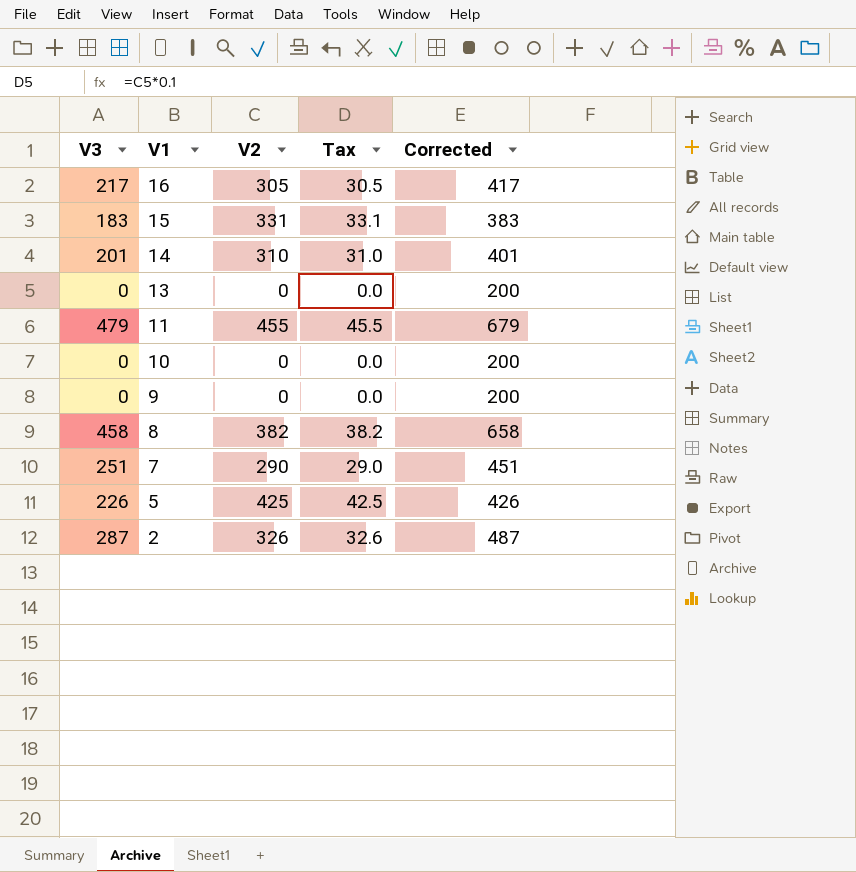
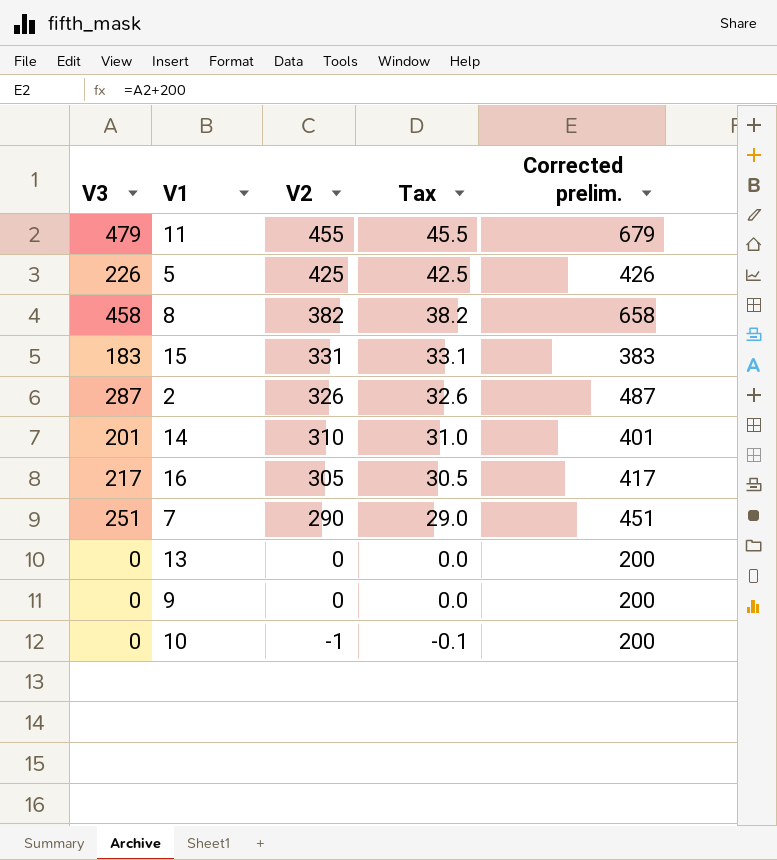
row order: V1 descending -> V2 descending
column name: Corrected -> Corrected prelim.
10 | V2: 0 -> -1
10 | Tax: 0.0 -> -0.1

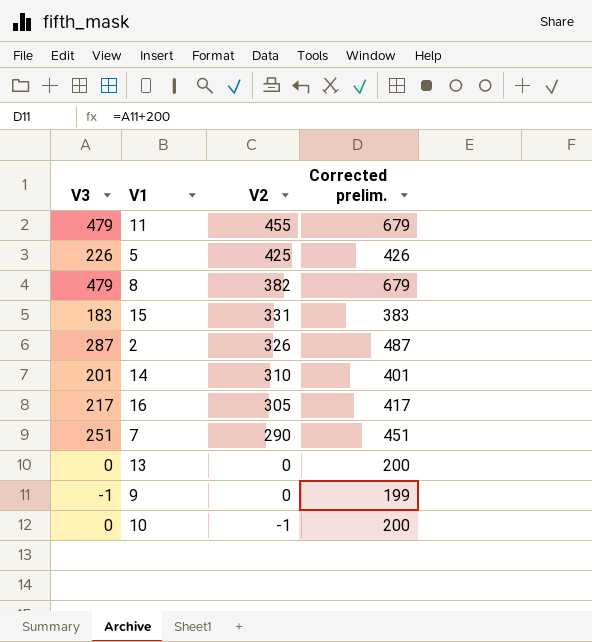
column Tax | formula: [V2] * 0.1 -> none
8 | V3: 458 -> 479
8 | Corrected prelim.: 658 -> 679
9 | V3: 0 -> -1
9 | Corrected prelim.: 200 -> 199

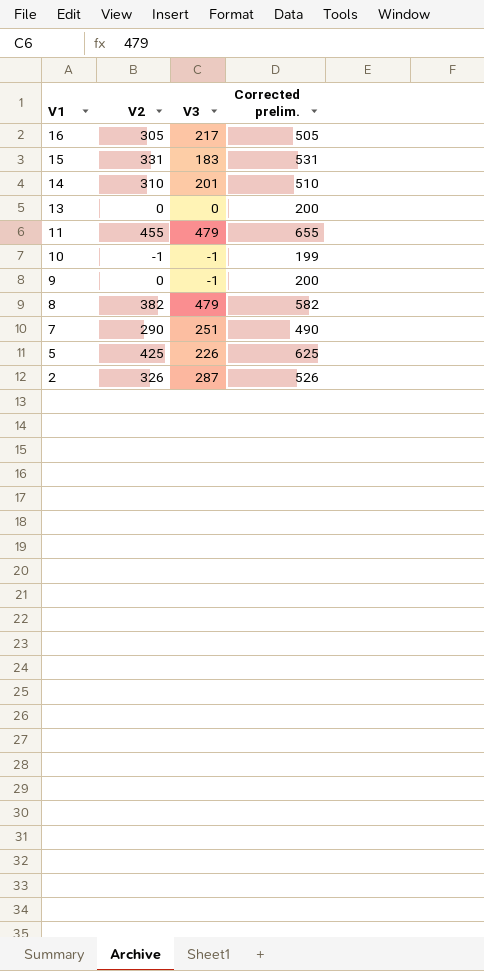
row order: V2 descending -> V1 descending
column V3 | position: 1 -> 3
column Corrected prelim. | formula: [V3] + 200 -> [V2] + 200
10 | V3: 0 -> -1

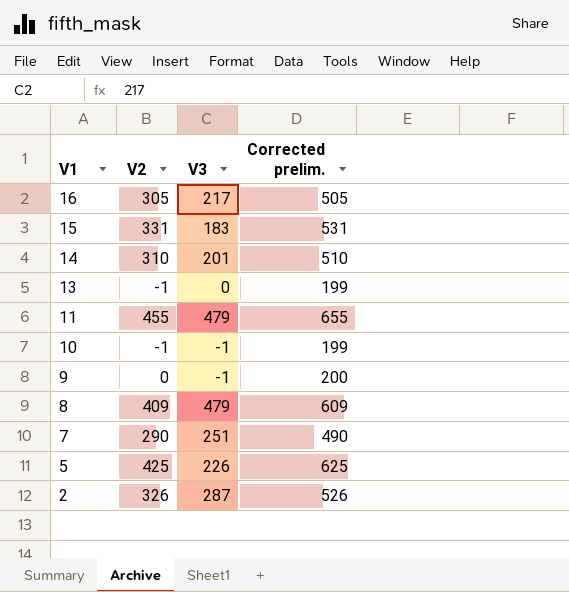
13 | V2: 0 -> -1
13 | Corrected prelim.: 200 -> 199
8 | V2: 382 -> 409
8 | Corrected prelim.: 582 -> 609

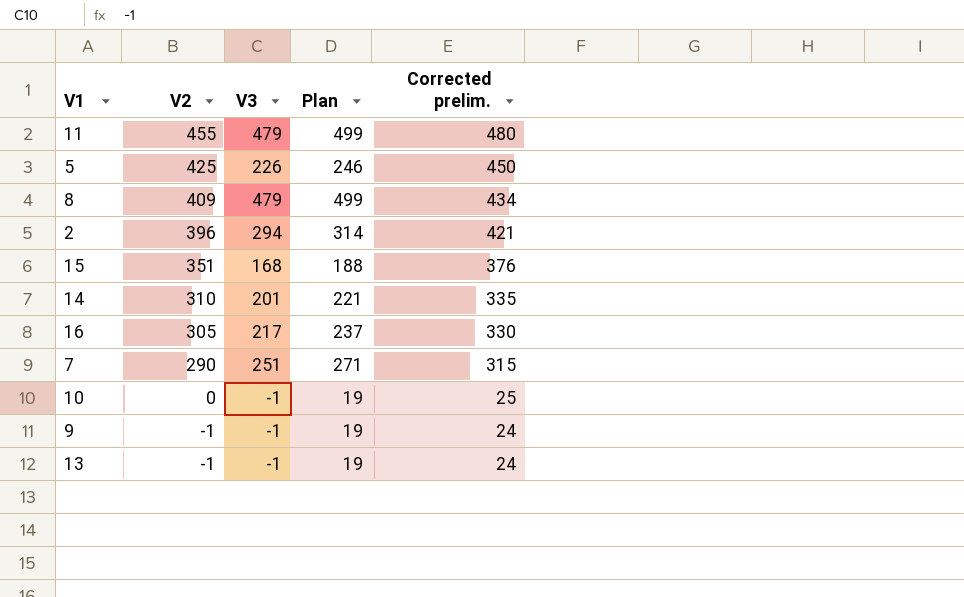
row order: V1 descending -> V2 descending
column Plan | formula: none -> [V3] + 20
column Corrected prelim. | formula: [V2] + 200 -> [V2] + 25
2 | V2: 326 -> 396
2 | V3: 287 -> 294
15 | V2: 331 -> 351
15 | V3: 183 -> 168
10 | V2: -1 -> 0
9 | V2: 0 -> -1
13 | V3: 0 -> -1

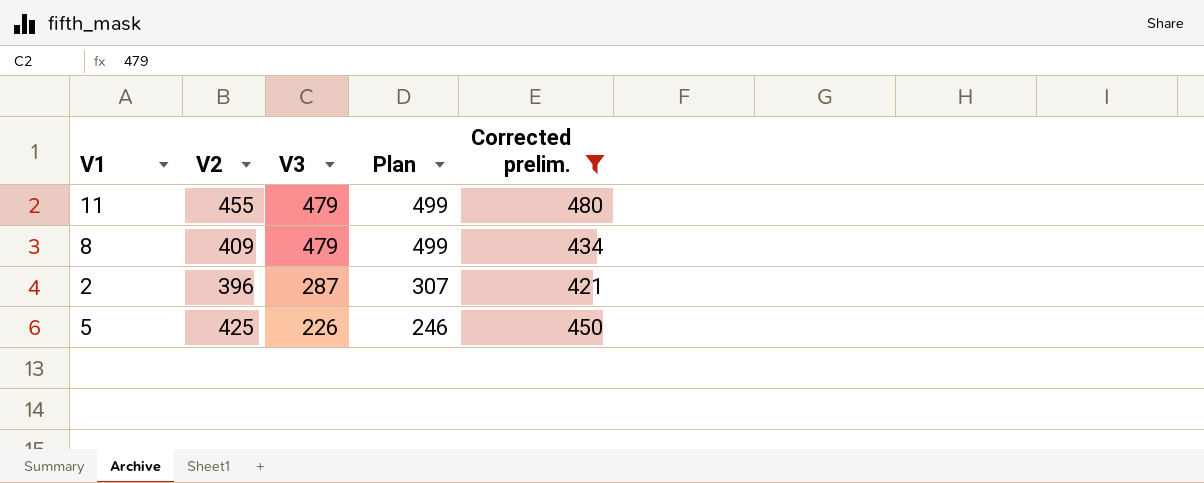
filter: none -> Corrected prelim. >= 421
row order: V2 descending -> V3 descending
2 | V3: 294 -> 287
2 | Plan: 314 -> 307

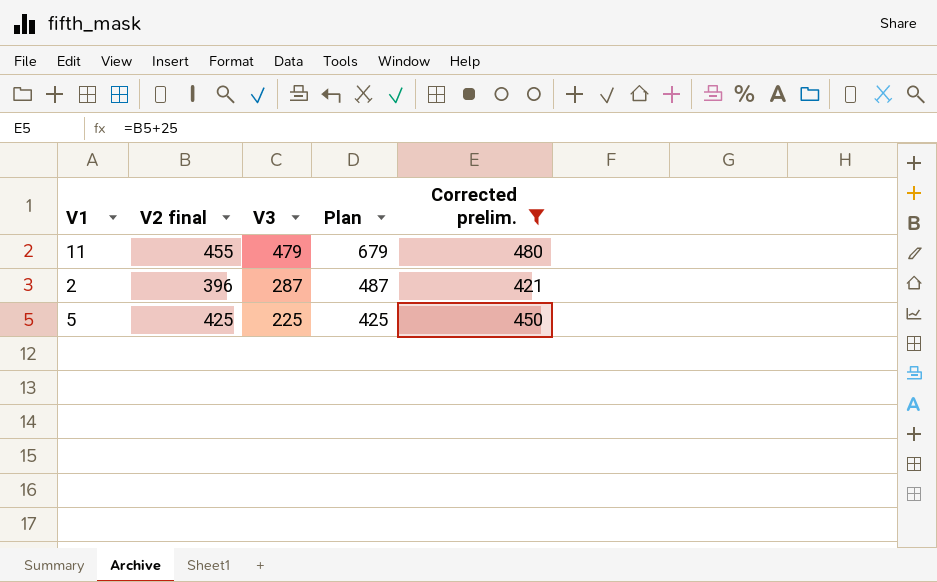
column name: V2 -> V2 final
column Plan | formula: [V3] + 20 -> [V3] + 200
row 8: 409 | 479 | 499 | 434 -> none
5 | V3: 226 -> 225

